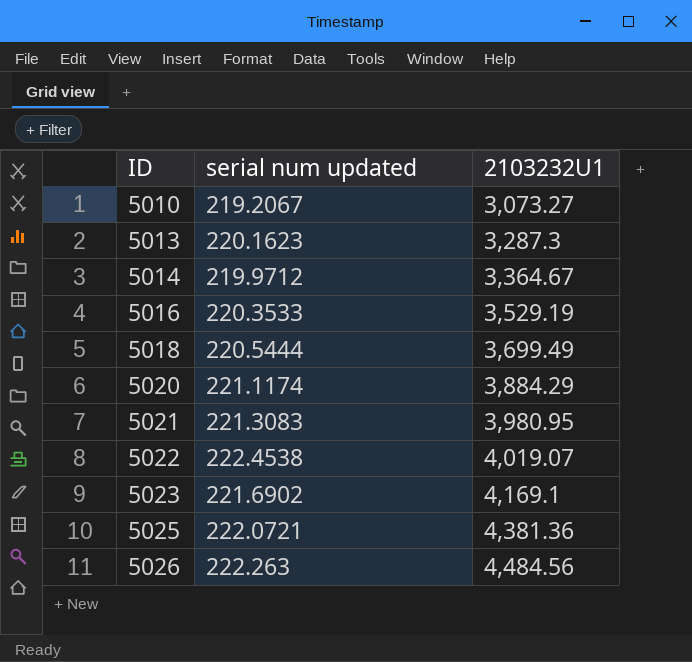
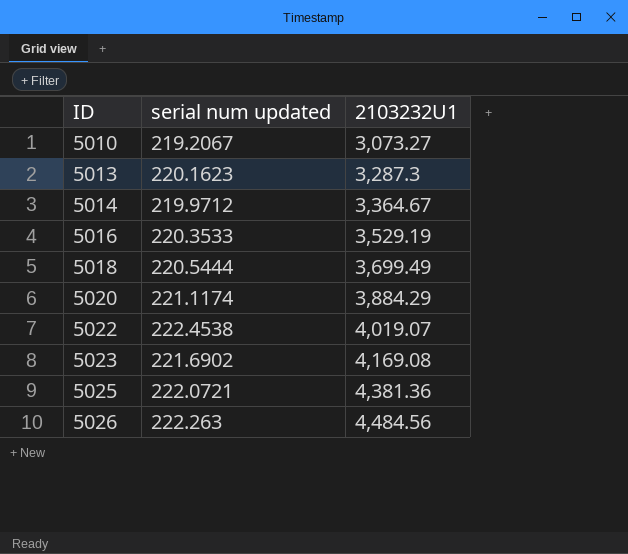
row 5021: 221.3083 | 3,980.95 -> none
5023 | 2103232U1: 4,169.1 -> 4,169.08

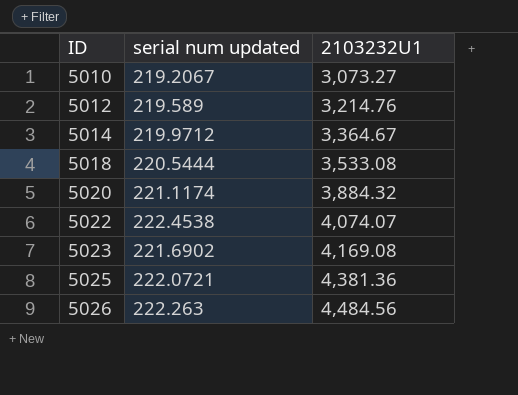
row 5013: 220.1623 | 3,287.3 -> none
row 5016: 220.3533 | 3,529.19 -> none
row 5012: none -> 219.589 | 3,214.76
5018 | 2103232U1: 3,699.49 -> 3,533.08
5020 | 2103232U1: 3,884.29 -> 3,884.32
5022 | 2103232U1: 4,019.07 -> 4,074.07

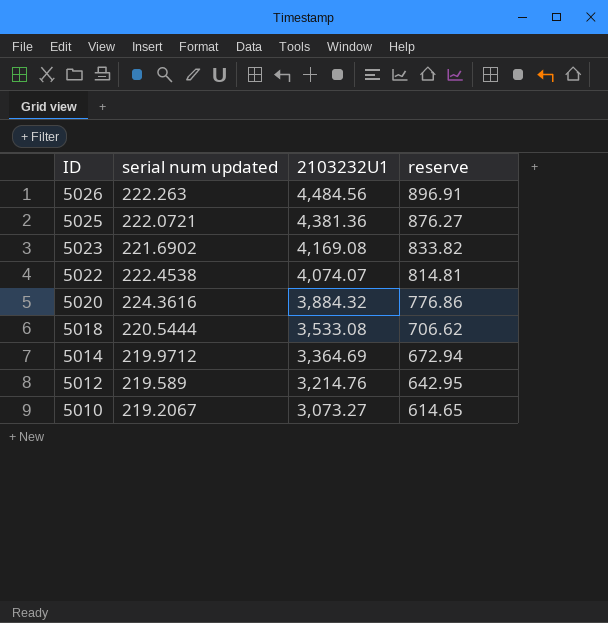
row order: ID ascending -> ID descending
column reserve | formula: none -> [2103232U1] * 0.2
5020 | serial num updated: 221.1174 -> 224.3616
5014 | 2103232U1: 3,364.67 -> 3,364.69

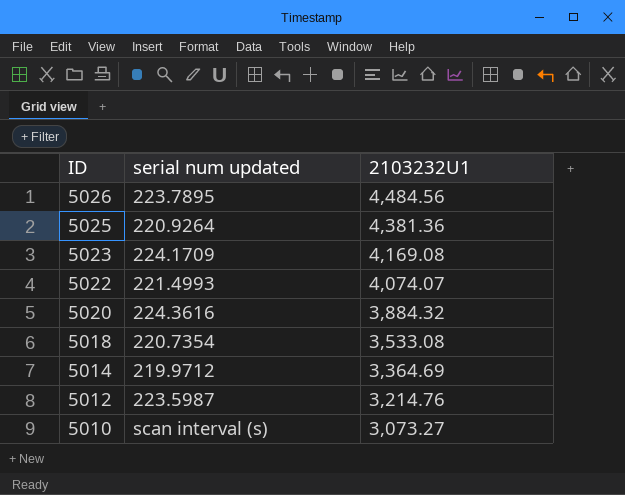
column reserve | formula: [2103232U1] * 0.2 -> none
5026 | serial num updated: 222.263 -> 223.7895
5025 | serial num updated: 222.0721 -> 220.9264
5023 | serial num updated: 221.6902 -> 224.1709
5022 | serial num updated: 222.4538 -> 221.4993
5018 | serial num updated: 220.5444 -> 220.7354
5012 | serial num updated: 219.589 -> 223.5987
5010 | serial num updated: 219.2067 -> scan interval (s)

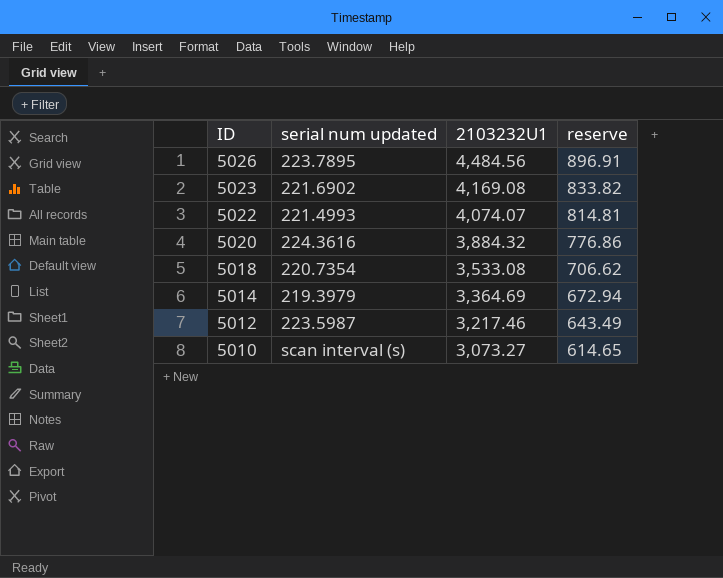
column reserve | formula: none -> [2103232U1] * 0.2
row 5025: 220.9264 | 4,381.36 -> none
5023 | serial num updated: 224.1709 -> 221.6902
5014 | serial num updated: 219.9712 -> 219.3979
5012 | 2103232U1: 3,214.76 -> 3,217.46

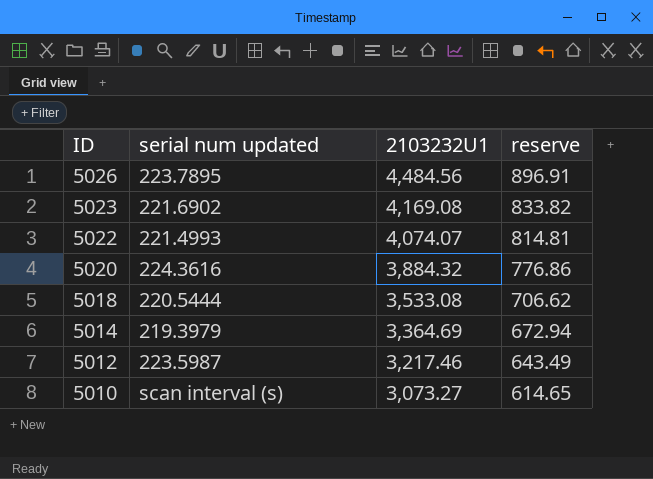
5018 | serial num updated: 220.7354 -> 220.5444

